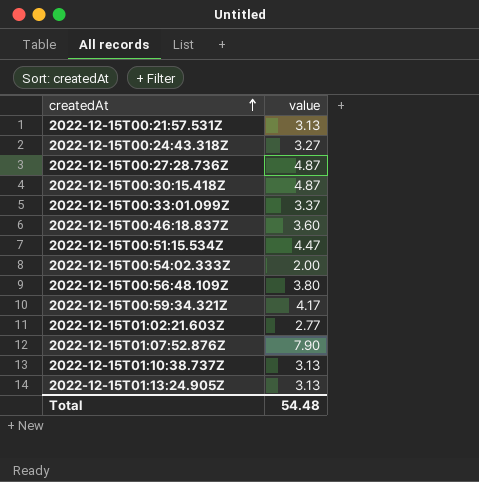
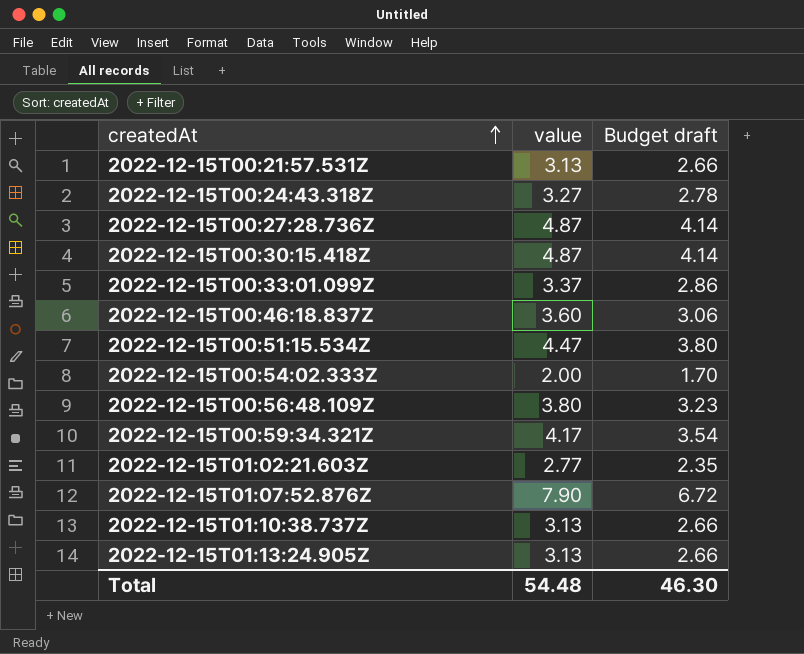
column Budget draft | formula: none -> [value] * 0.85

